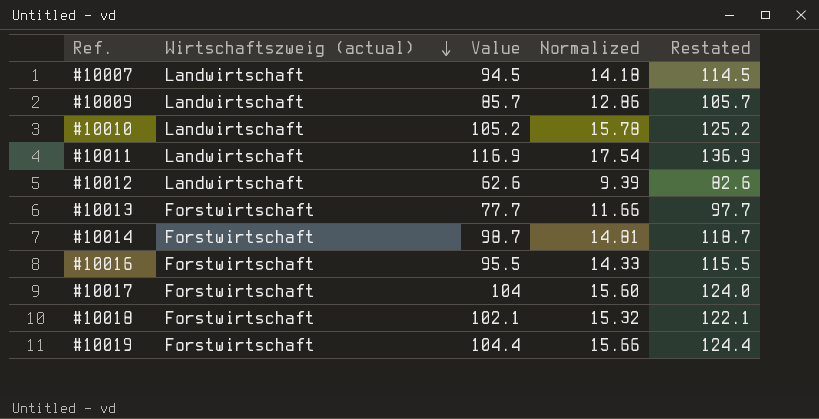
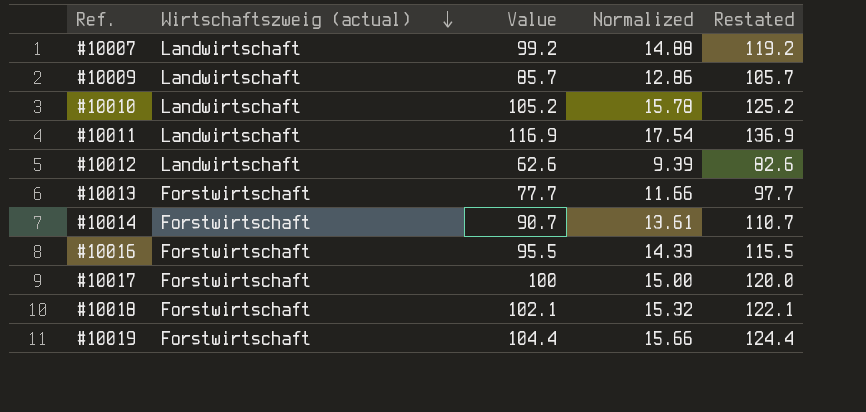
#10007 | Value: 94.5 -> 99.2
#10007 | Normalized: 14.18 -> 14.88
#10007 | Restated: 114.5 -> 119.2
#10014 | Value: 98.7 -> 90.7
#10014 | Normalized: 14.81 -> 13.61
#10014 | Restated: 118.7 -> 110.7
#10017 | Value: 104 -> 100
#10017 | Normalized: 15.60 -> 15.00
#10017 | Restated: 124.0 -> 120.0

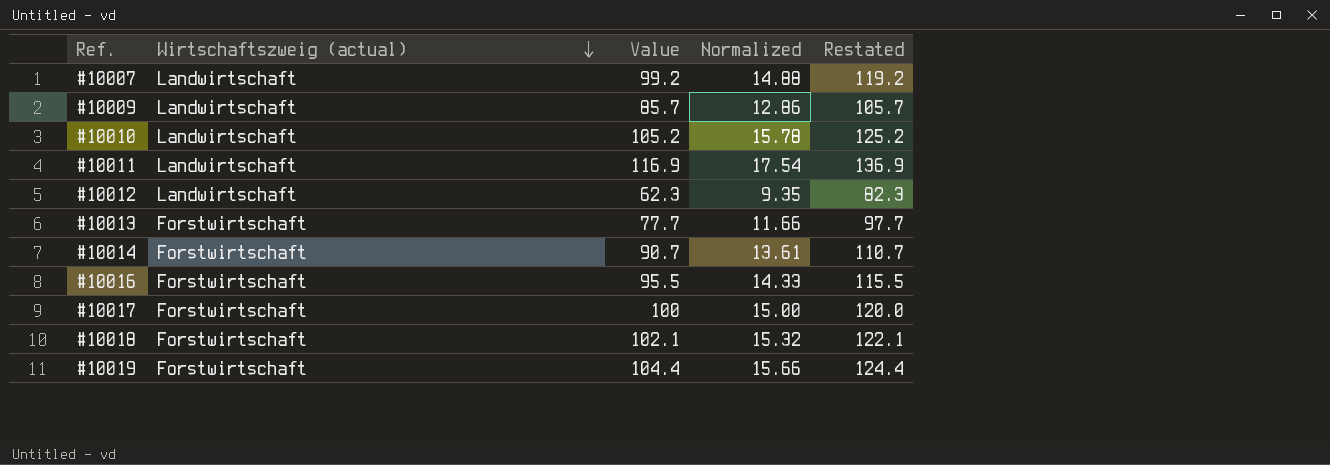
#10012 | Value: 62.6 -> 62.3
#10012 | Normalized: 9.39 -> 9.35
#10012 | Restated: 82.6 -> 82.3

